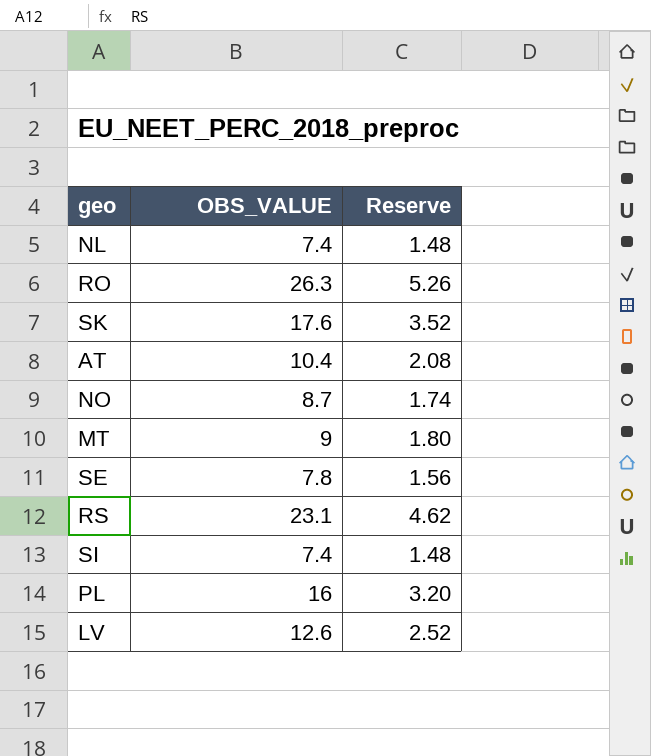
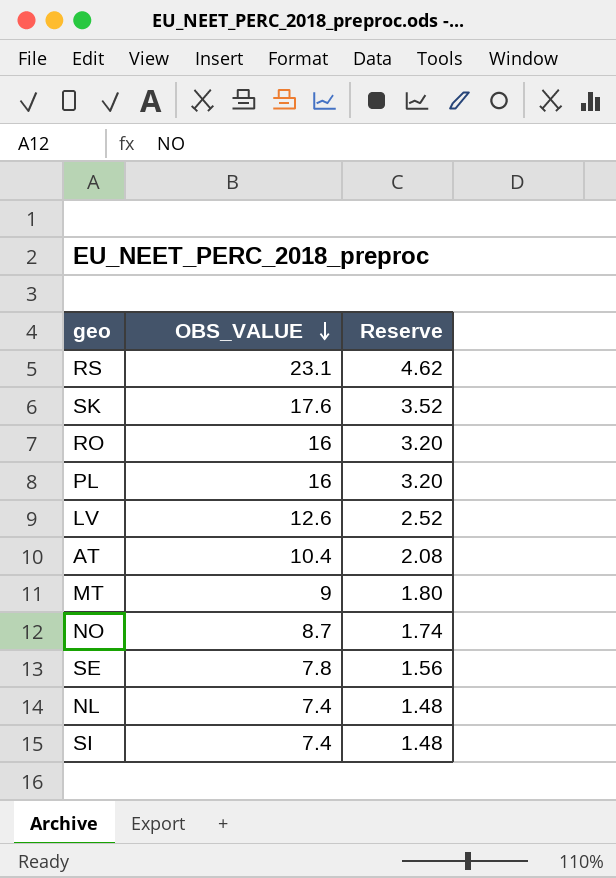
row order: none -> OBS_VALUE descending
RO | OBS_VALUE: 26.3 -> 16
RO | Reserve: 5.26 -> 3.20

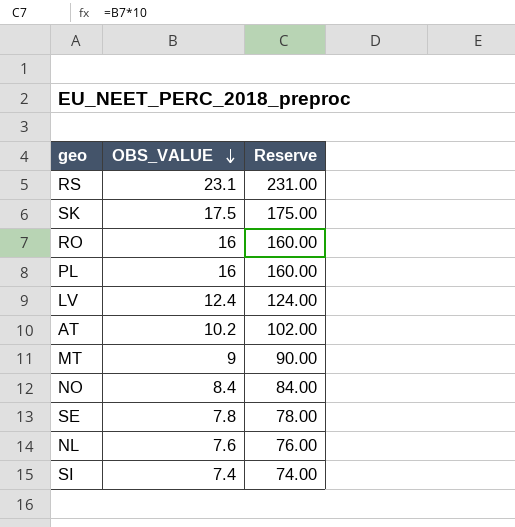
column Reserve | formula: [OBS_VALUE] * 0.2 -> [OBS_VALUE] * 10
SK | OBS_VALUE: 17.6 -> 17.5
LV | OBS_VALUE: 12.6 -> 12.4
AT | OBS_VALUE: 10.4 -> 10.2
NO | OBS_VALUE: 8.7 -> 8.4
NL | OBS_VALUE: 7.4 -> 7.6

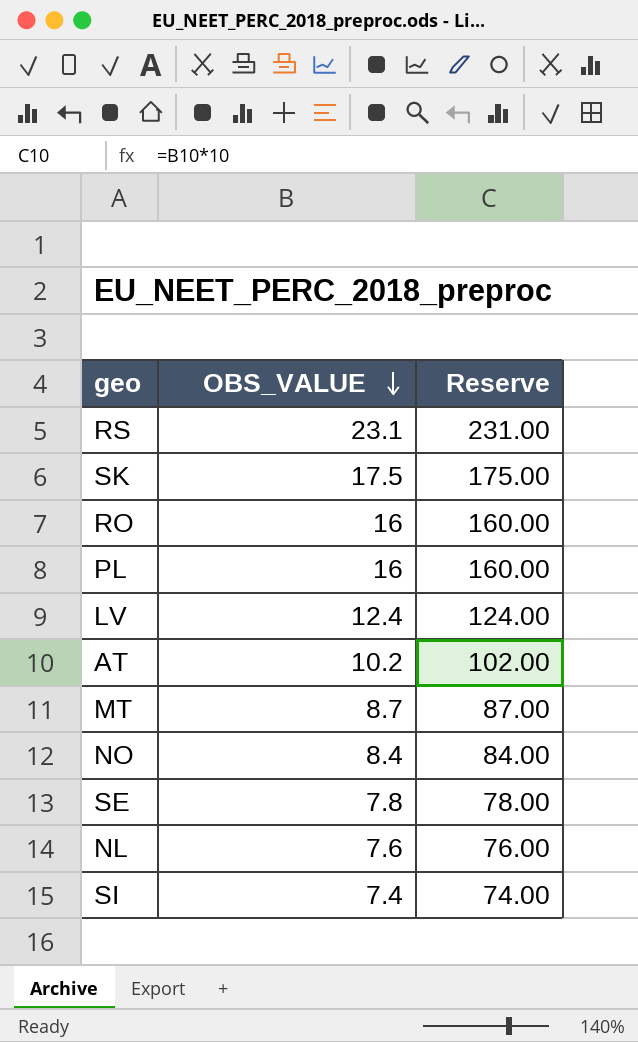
MT | OBS_VALUE: 9 -> 8.7
MT | Reserve: 90.00 -> 87.00

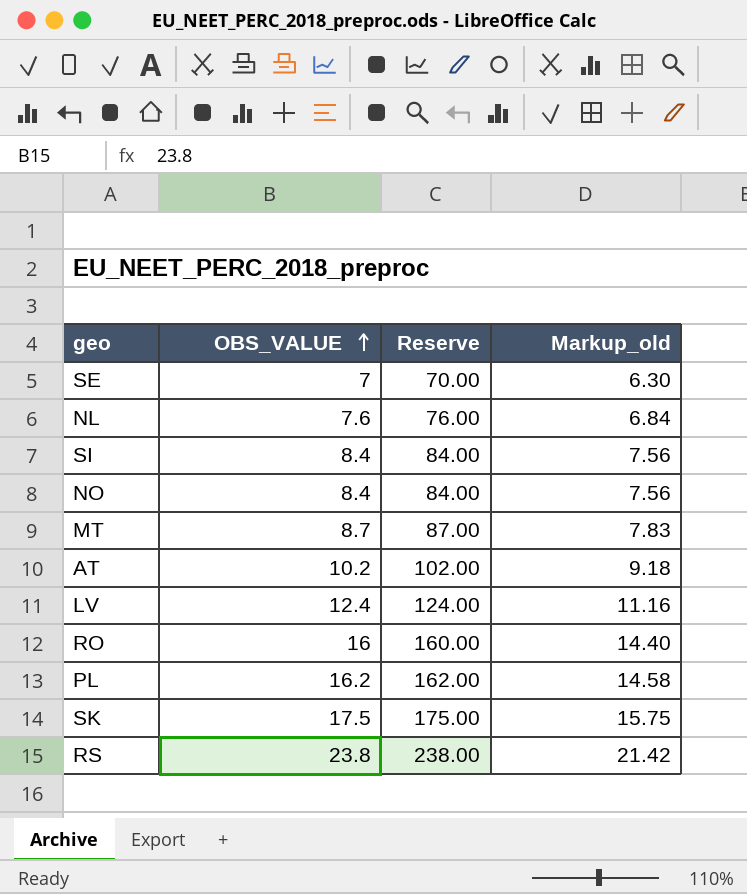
row order: OBS_VALUE descending -> OBS_VALUE ascending
column Markup_old | formula: none -> [OBS_VALUE] * 0.9
SE | OBS_VALUE: 7.8 -> 7
SE | Reserve: 78.00 -> 70.00
SI | OBS_VALUE: 7.4 -> 8.4
SI | Reserve: 74.00 -> 84.00
PL | OBS_VALUE: 16 -> 16.2
PL | Reserve: 160.00 -> 162.00
RS | OBS_VALUE: 23.1 -> 23.8
RS | Reserve: 231.00 -> 238.00

